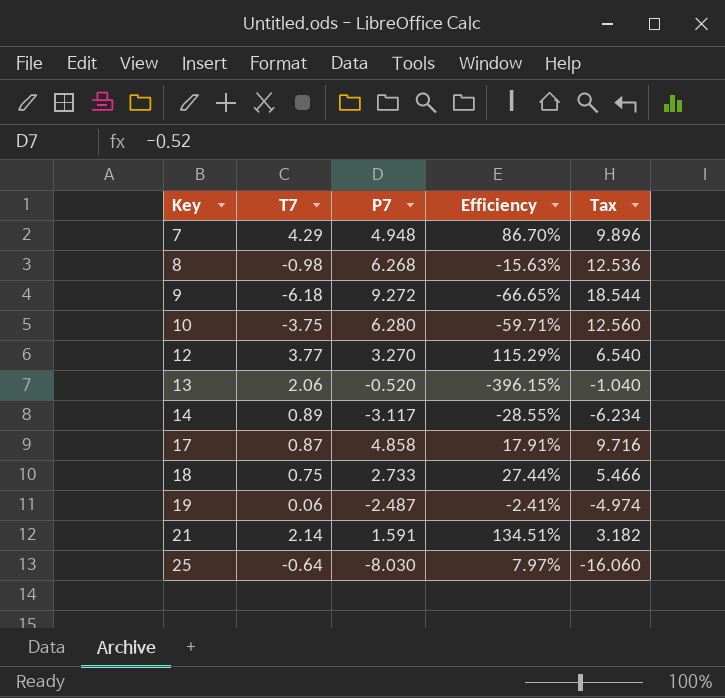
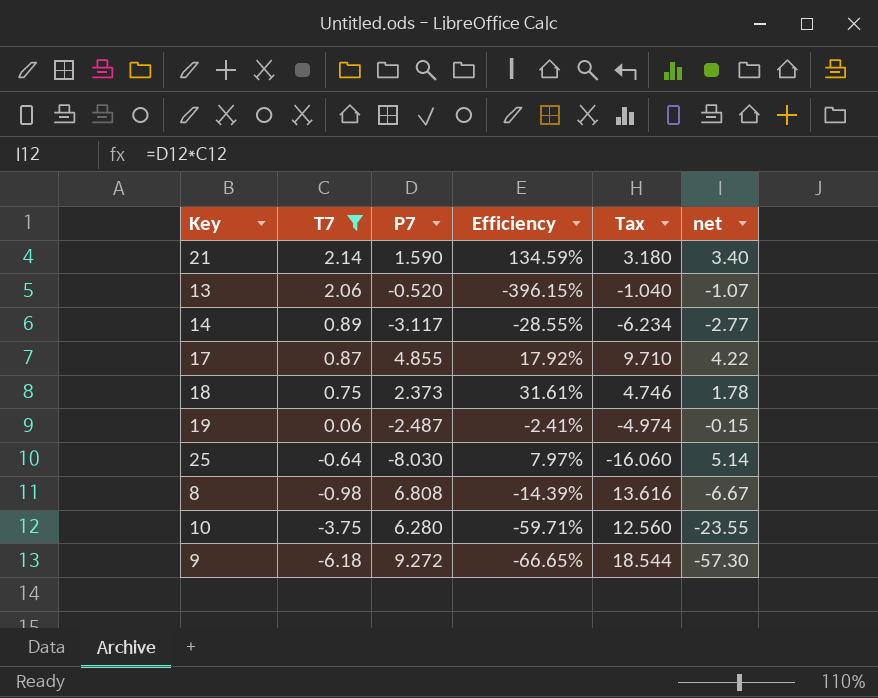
filter: none -> T7 <= 2.14
row order: Key ascending -> T7 descending
column net | formula: none -> [T7] * [P7]
21 | P7: 1.591 -> 1.590
21 | Efficiency: 134.51% -> 134.59%
21 | Tax: 3.182 -> 3.180
17 | P7: 4.858 -> 4.855
17 | Efficiency: 17.91% -> 17.92%
17 | Tax: 9.716 -> 9.710
18 | P7: 2.733 -> 2.373
18 | Efficiency: 27.44% -> 31.61%
18 | Tax: 5.466 -> 4.746
8 | P7: 6.268 -> 6.808
8 | Efficiency: -15.63% -> -14.39%
8 | Tax: 12.536 -> 13.616

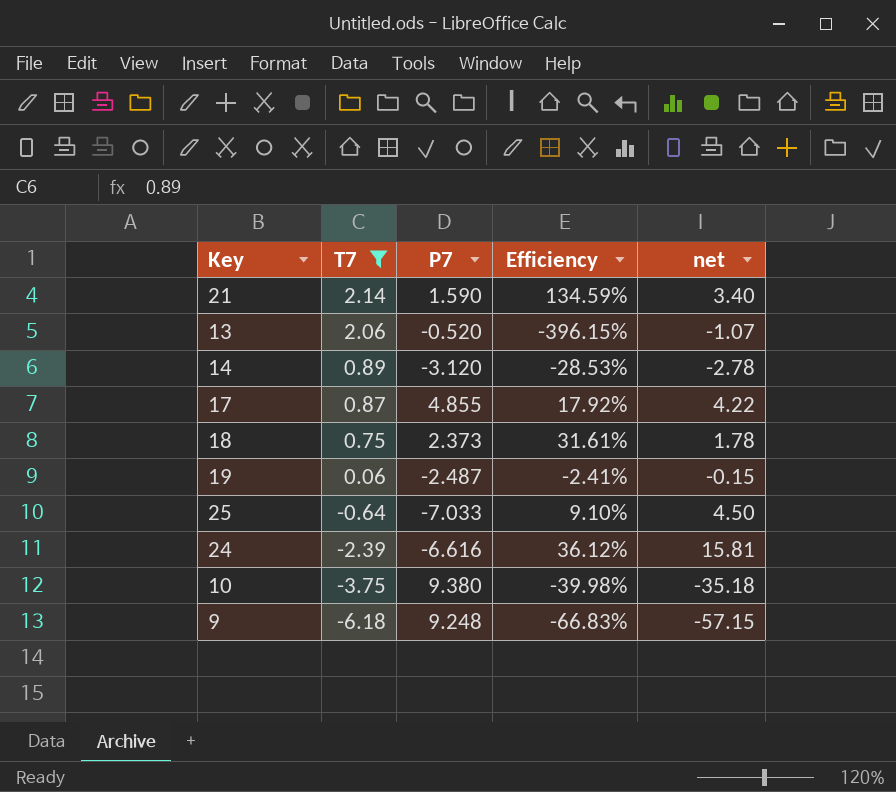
column Tax | formula: [P7] * 2 -> none
row 8: -0.98 | 6.808 | -14.39% | 13.616 | -6.67 -> none
14 | P7: -3.117 -> -3.120
14 | Efficiency: -28.55% -> -28.53%
14 | net: -2.77 -> -2.78
25 | P7: -8.030 -> -7.033
25 | Efficiency: 7.97% -> 9.10%
25 | net: 5.14 -> 4.50
row 24: none -> -2.39 | -6.616 | 36.12% | 15.81
10 | P7: 6.280 -> 9.380
10 | Efficiency: -59.71% -> -39.98%
10 | net: -23.55 -> -35.18
9 | P7: 9.272 -> 9.248
9 | Efficiency: -66.65% -> -66.83%
9 | net: -57.30 -> -57.15

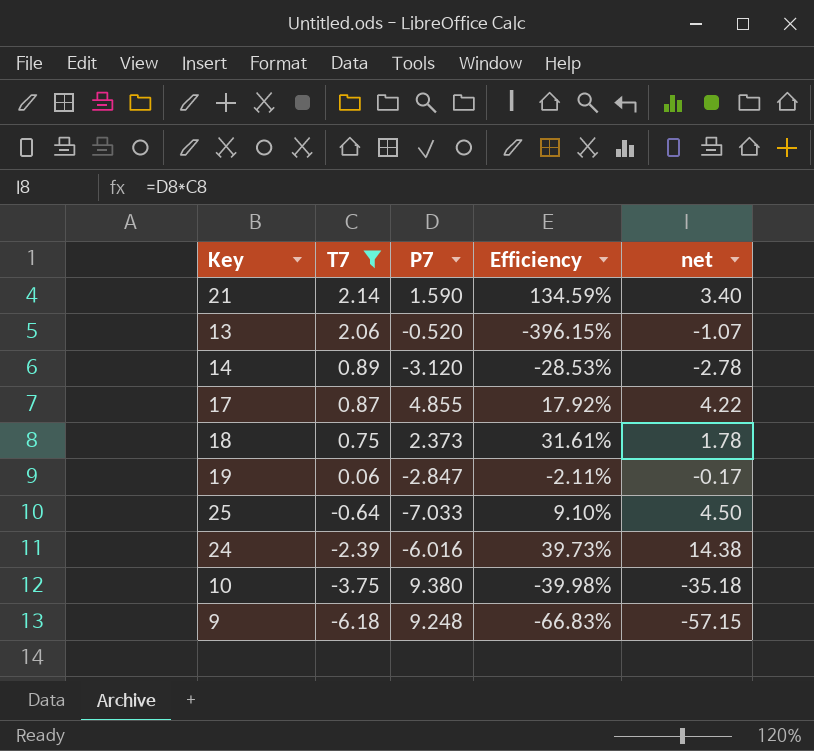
19 | P7: -2.487 -> -2.847
19 | Efficiency: -2.41% -> -2.11%
19 | net: -0.15 -> -0.17
24 | P7: -6.616 -> -6.016
24 | Efficiency: 36.12% -> 39.73%
24 | net: 15.81 -> 14.38

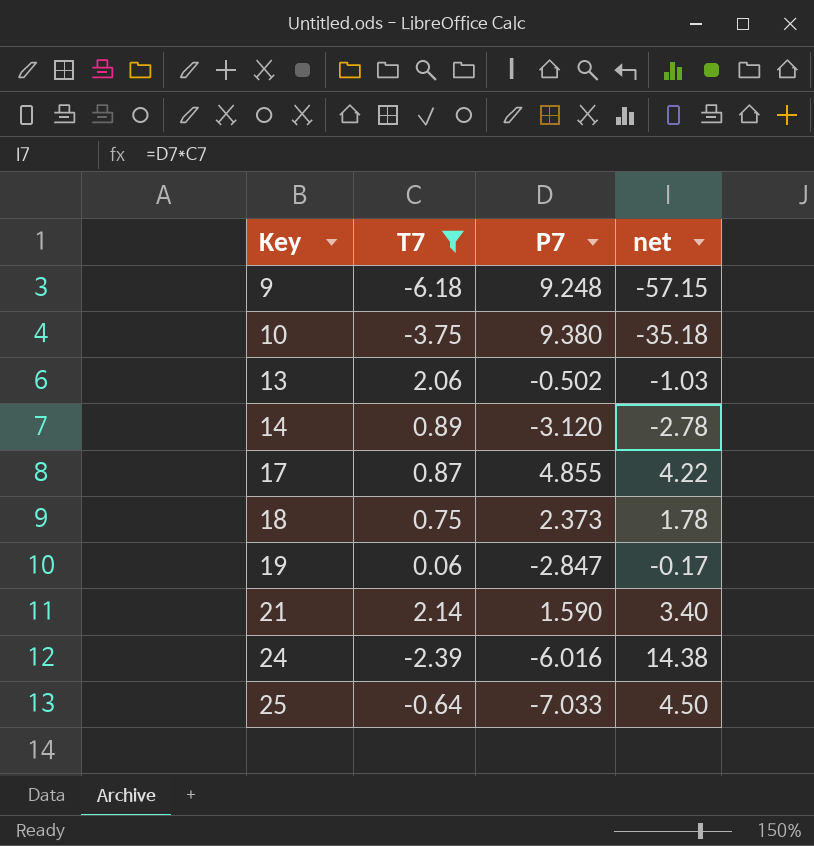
row order: T7 descending -> Key ascending
column Efficiency | formula: [T7] / [P7] -> none
13 | P7: -0.520 -> -0.502
13 | net: -1.07 -> -1.03

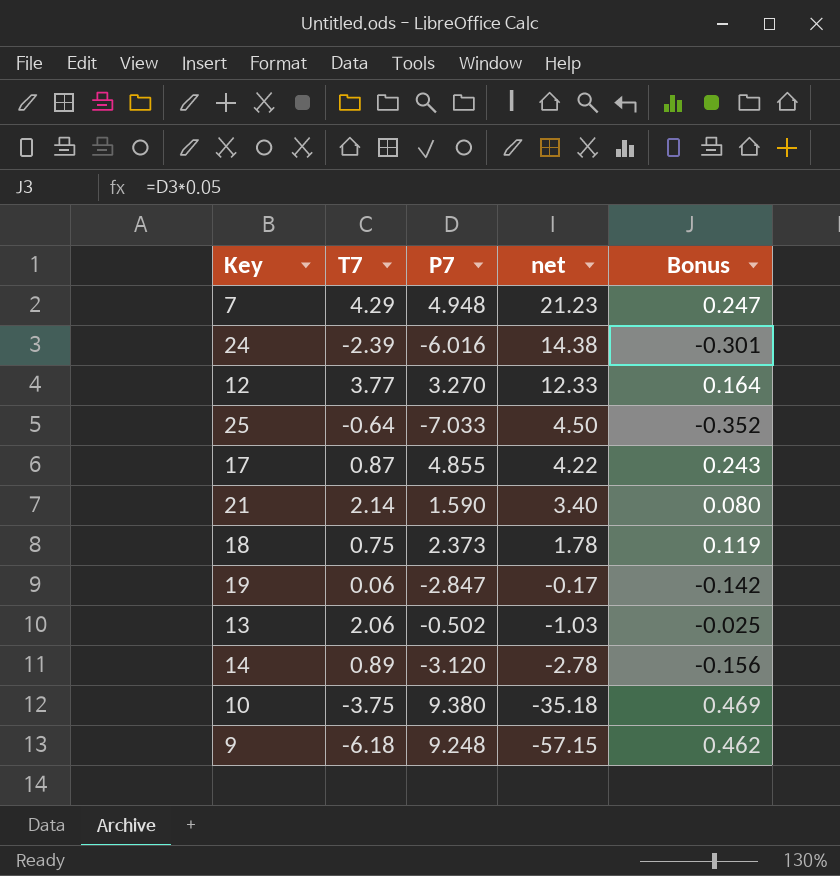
filter: T7 <= 2.14 -> none
row order: Key ascending -> net descending
column Bonus | formula: none -> [P7] * 0.05

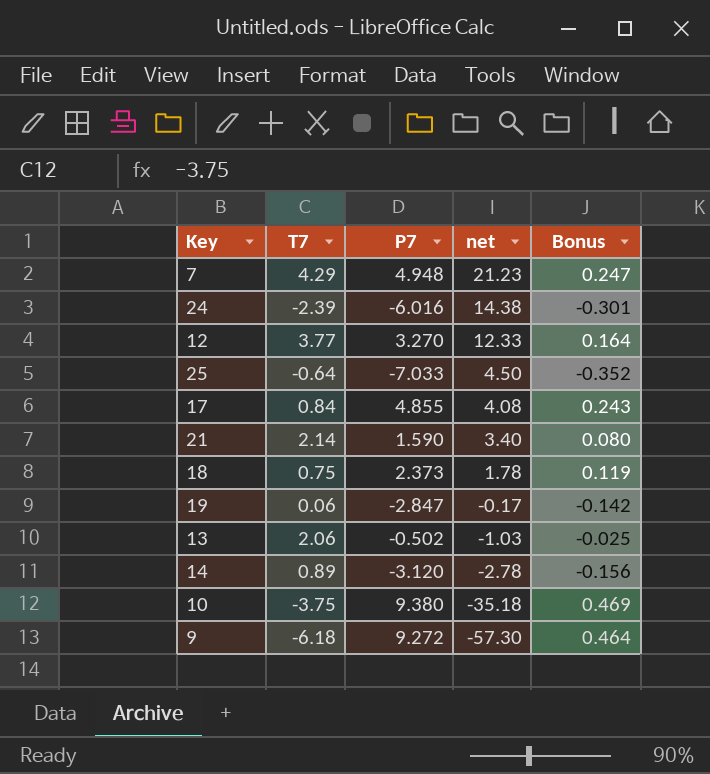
17 | T7: 0.87 -> 0.84
17 | net: 4.22 -> 4.08
9 | P7: 9.248 -> 9.272
9 | net: -57.15 -> -57.30
9 | Bonus: 0.462 -> 0.464

